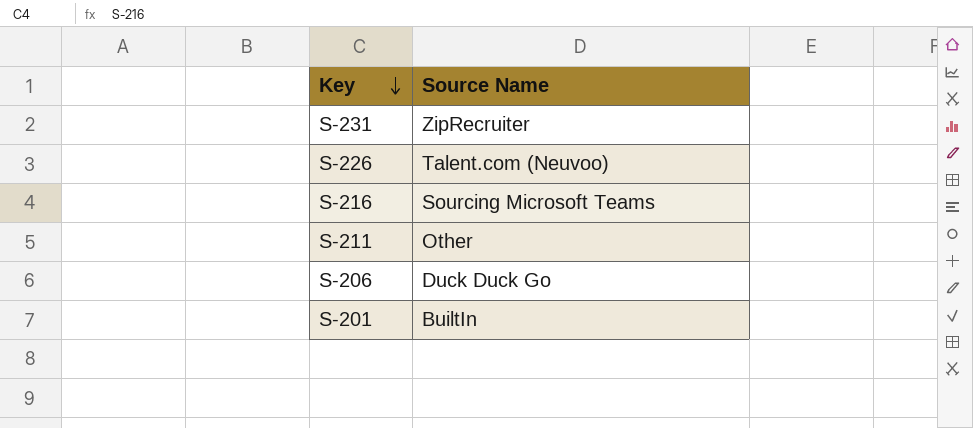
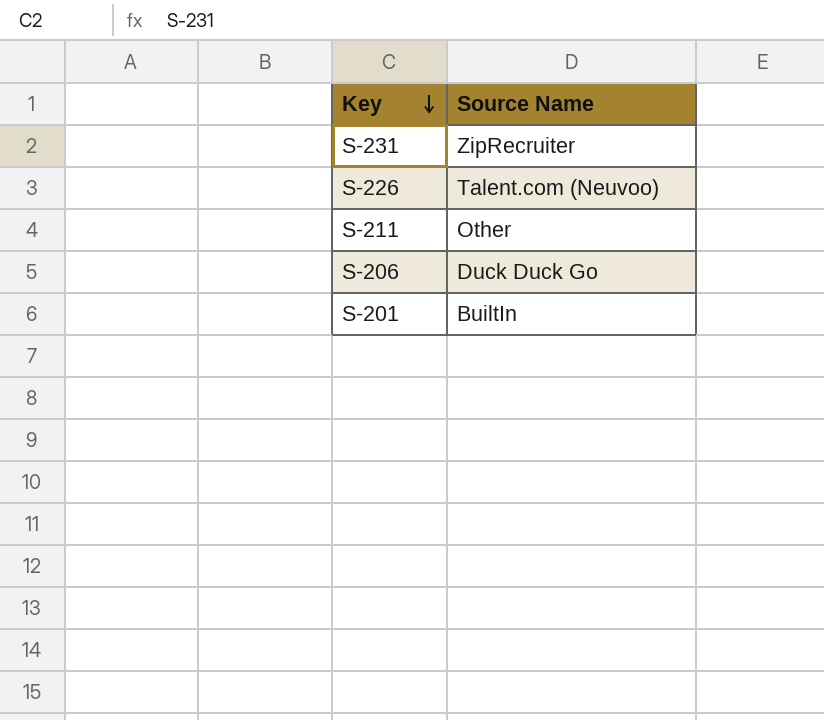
row S-216: Sourcing Microsoft Teams -> none

